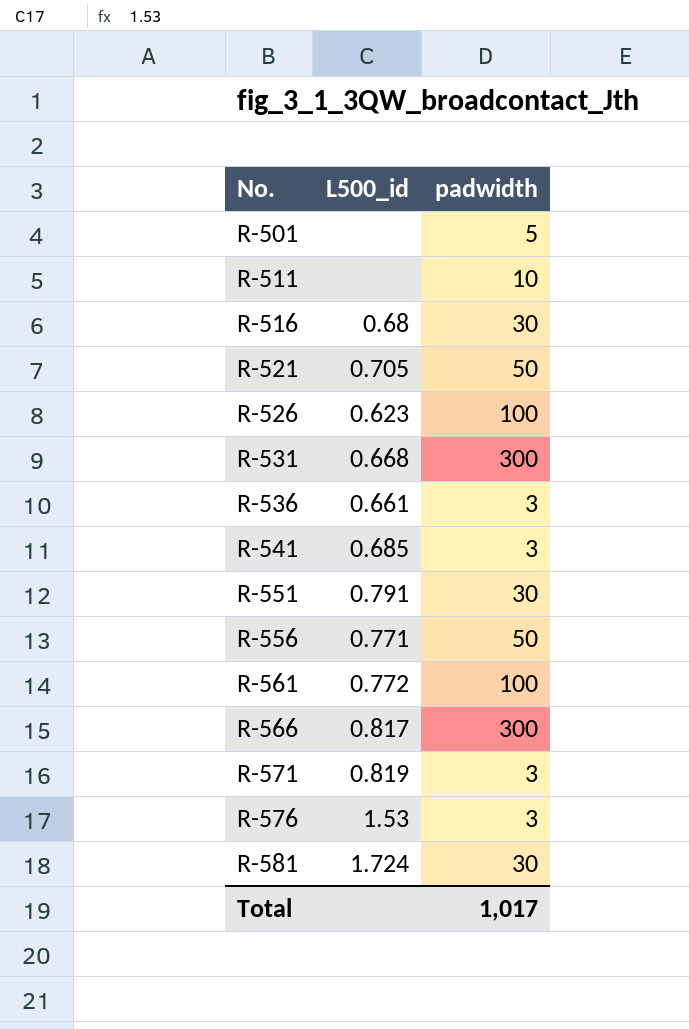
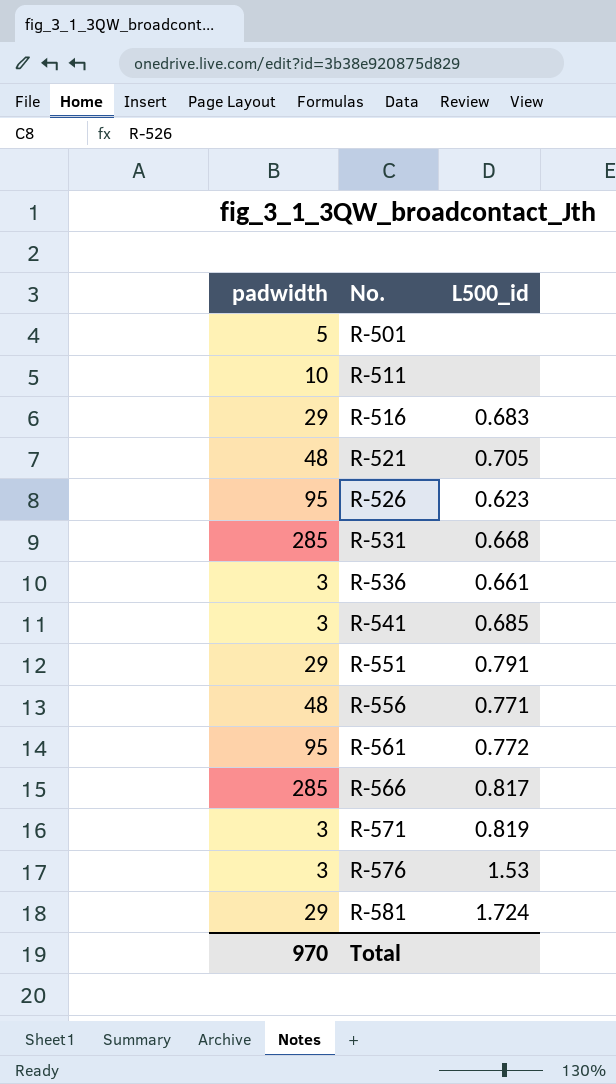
column padwidth | position: 3 -> 1
R-516 | padwidth: 30 -> 29
R-516 | L500_id: 0.68 -> 0.683
R-521 | padwidth: 50 -> 48
R-526 | padwidth: 100 -> 95
R-531 | padwidth: 300 -> 285
R-551 | padwidth: 30 -> 29
R-556 | padwidth: 50 -> 48
R-561 | padwidth: 100 -> 95
R-566 | padwidth: 300 -> 285
R-581 | padwidth: 30 -> 29
Total | padwidth: 1,017 -> 970

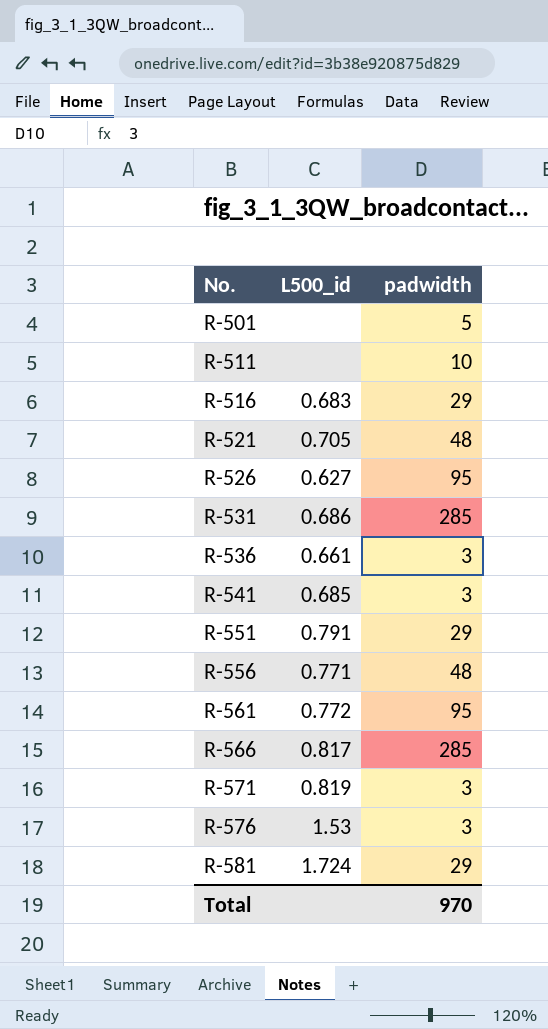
column padwidth | position: 1 -> 3
R-526 | L500_id: 0.623 -> 0.627
R-531 | L500_id: 0.668 -> 0.686

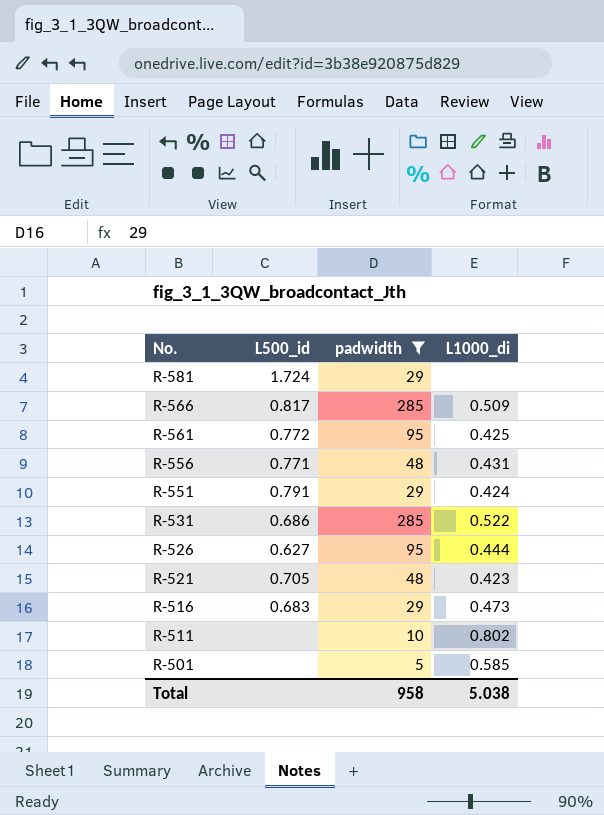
filter: none -> padwidth != 3
row order: No. ascending -> No. descending
column L1000_di | position: none -> 4
Total | padwidth: 970 -> 958

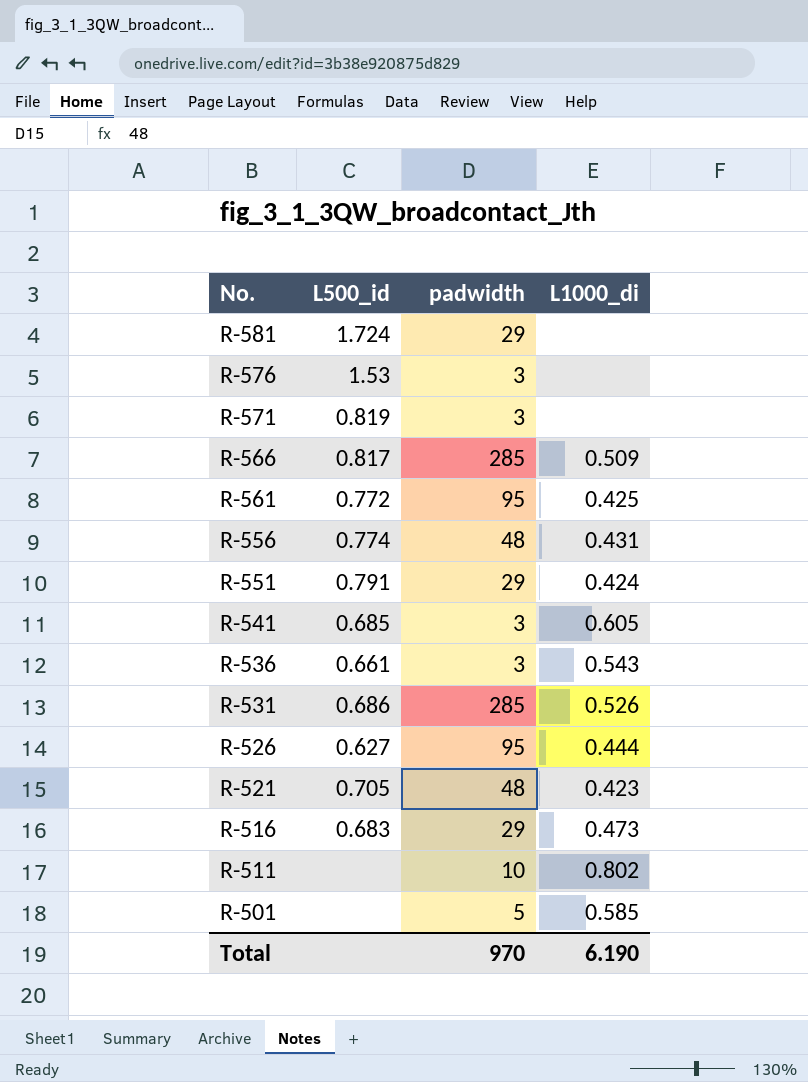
filter: padwidth != 3 -> none
R-556 | L500_id: 0.771 -> 0.774
R-531 | L1000_di: 0.522 -> 0.526
Total | padwidth: 958 -> 970
Total | L1000_di: 5.038 -> 6.190

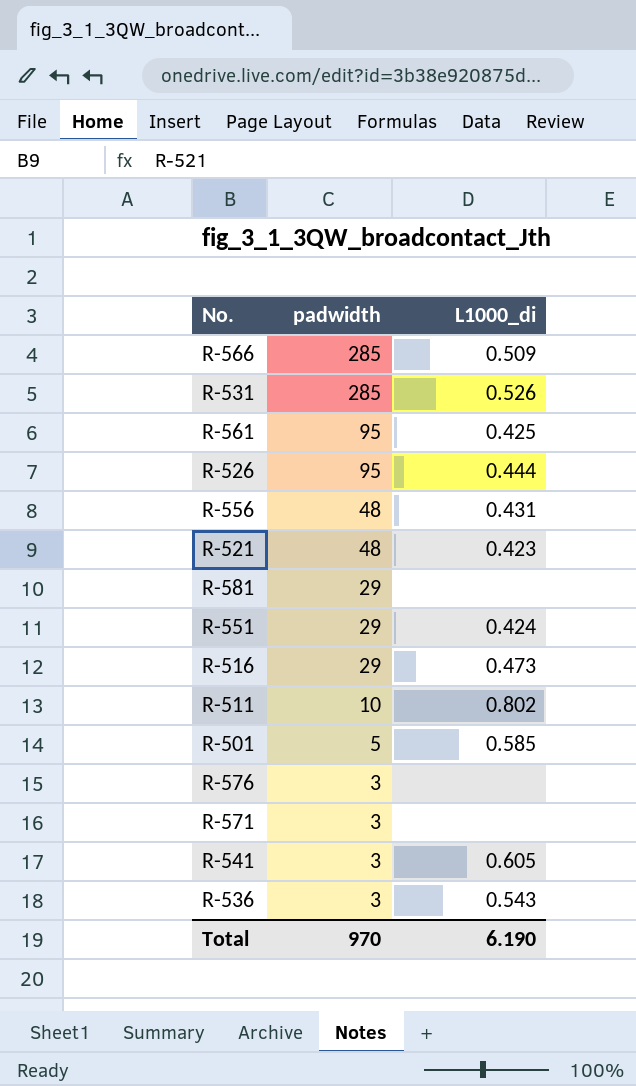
row order: No. descending -> padwidth descending
column L500_id | position: 2 -> none

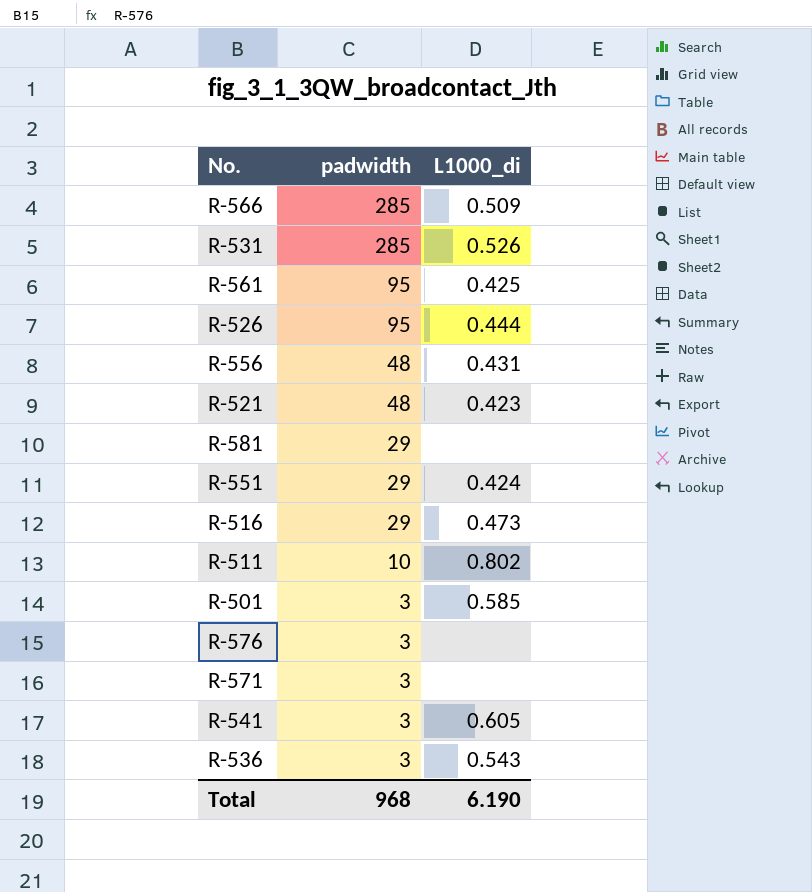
R-501 | padwidth: 5 -> 3
Total | padwidth: 970 -> 968

